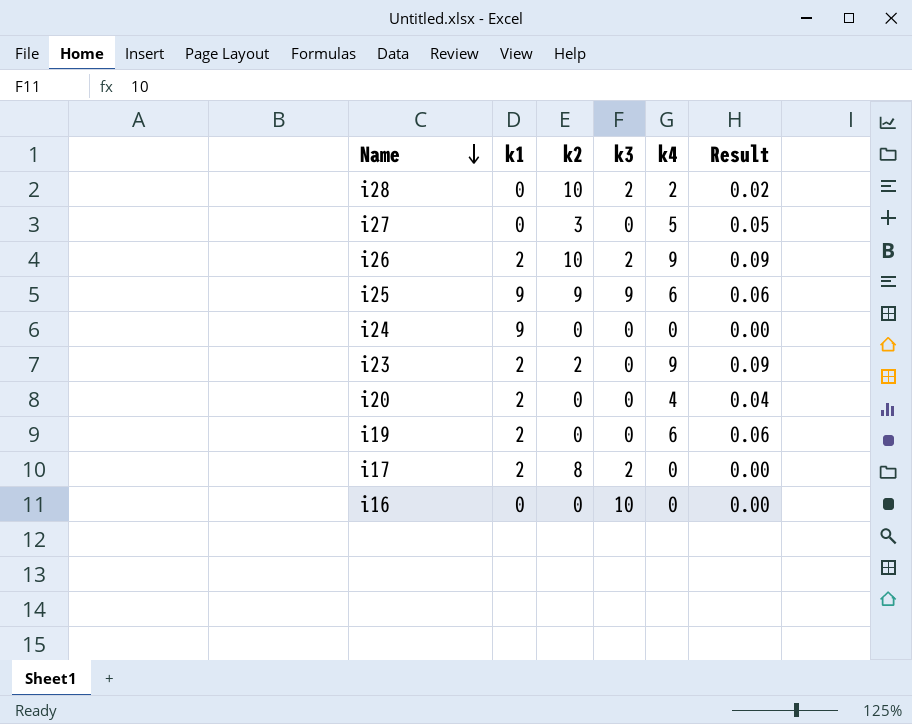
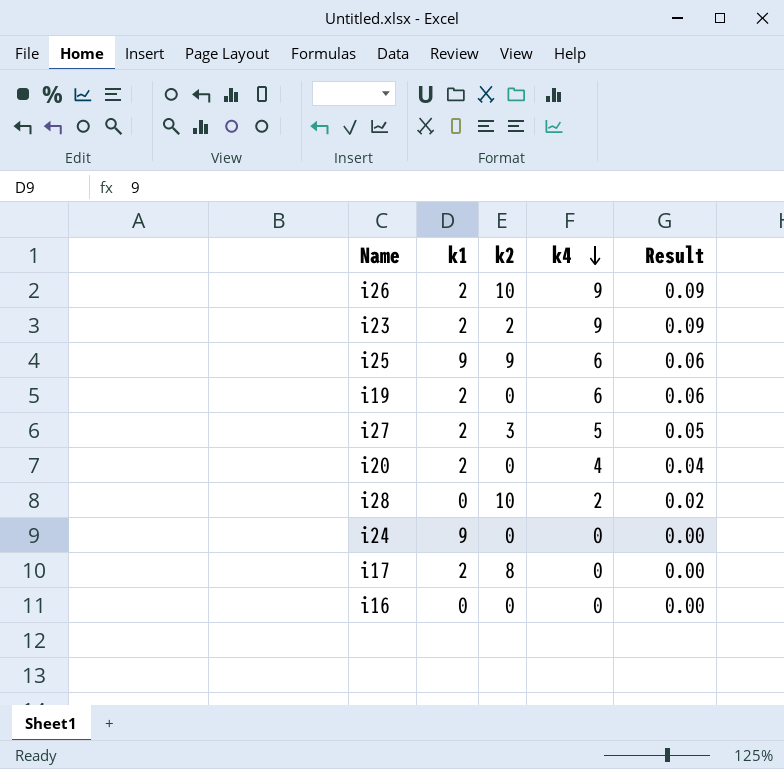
row order: Name descending -> k4 descending
column k3 | position: 4 -> none
i27 | k1: 0 -> 2

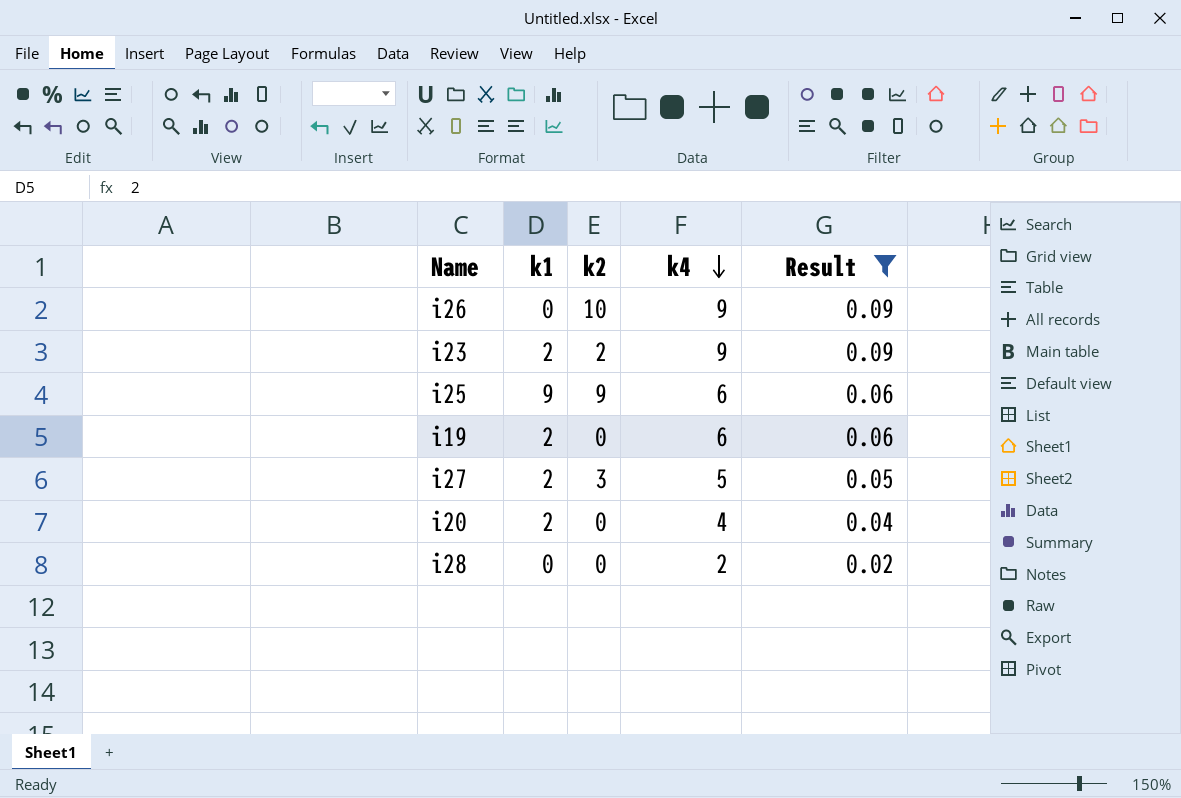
filter: none -> Result != 0.00
i26 | k1: 2 -> 0
i28 | k2: 10 -> 0

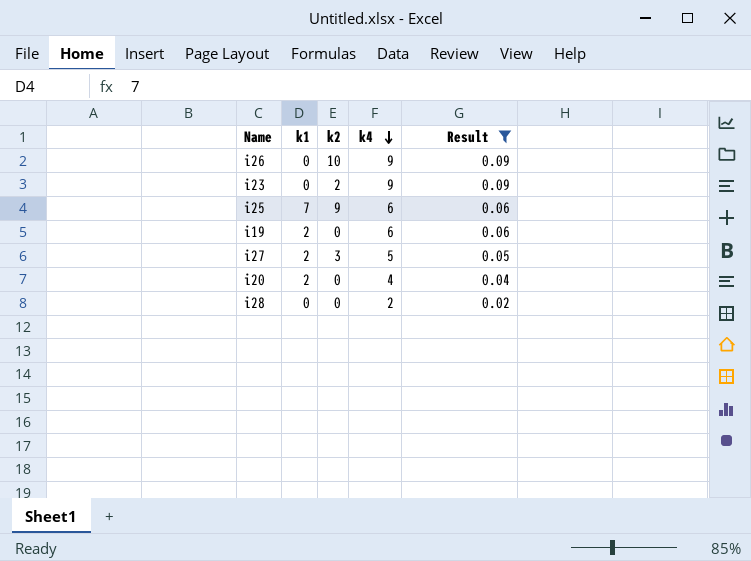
i23 | k1: 2 -> 0
i25 | k1: 9 -> 7

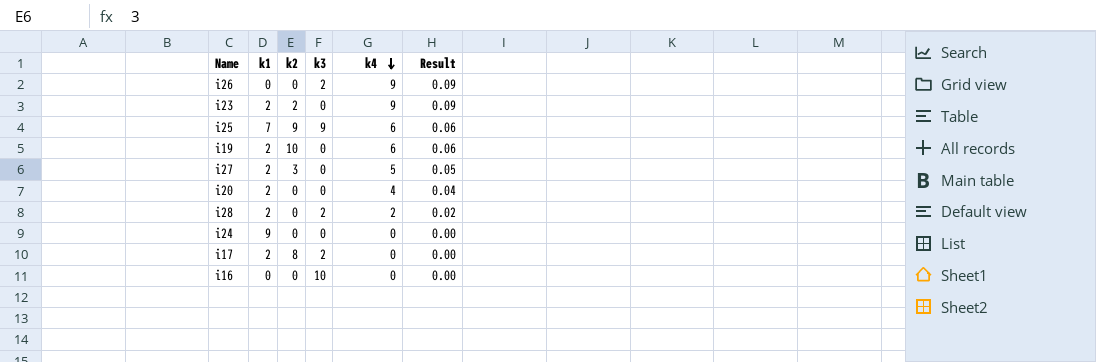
filter: Result != 0.00 -> none
column k3 | position: none -> 4
i26 | k2: 10 -> 0
i23 | k1: 0 -> 2
i19 | k2: 0 -> 10
i28 | k1: 0 -> 2

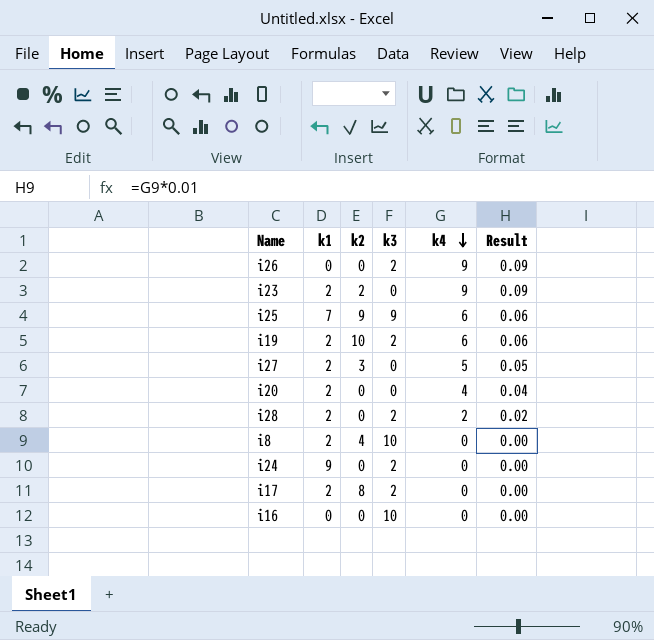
i19 | k3: 0 -> 2
row i8: none -> 2 | 4 | 10 | 0 | 0.00
i24 | k3: 0 -> 2

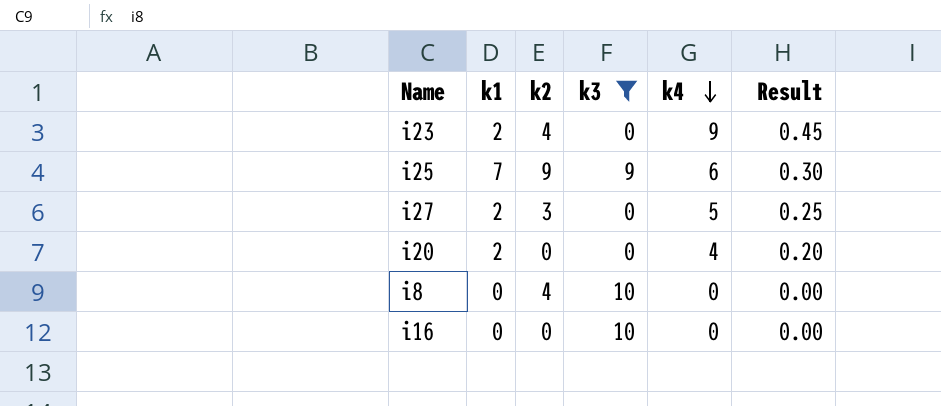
filter: none -> k3 != 2
column Result | formula: [k4] * 0.01 -> [k4] * 0.05
i23 | k2: 2 -> 4
i8 | k1: 2 -> 0

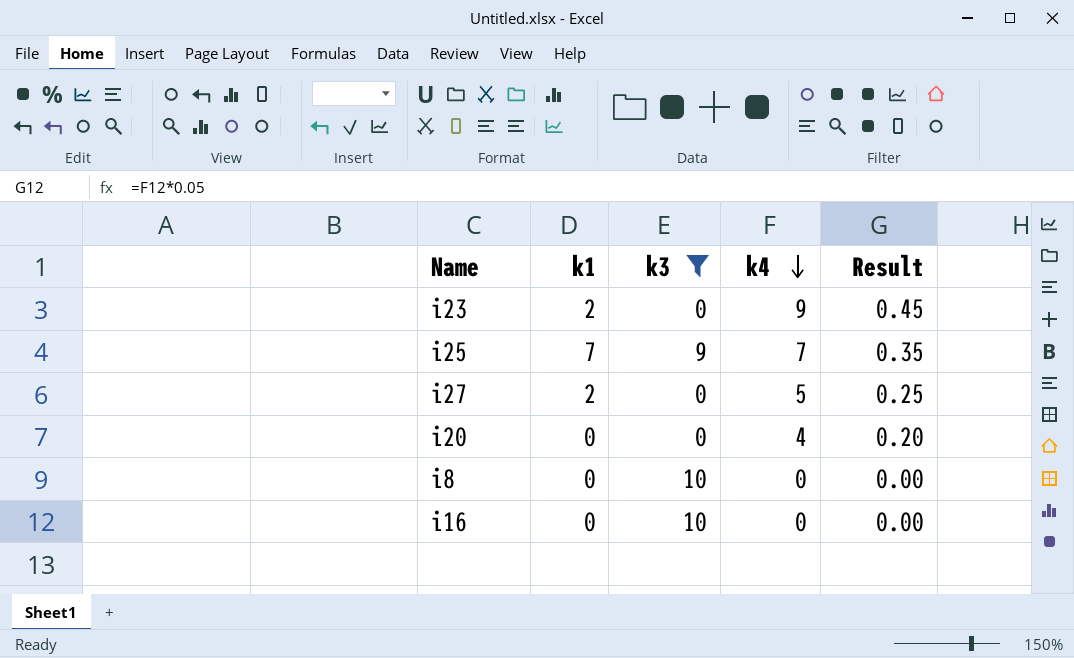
column k2 | position: 3 -> none
i25 | k4: 6 -> 7
i25 | Result: 0.30 -> 0.35
i20 | k1: 2 -> 0

